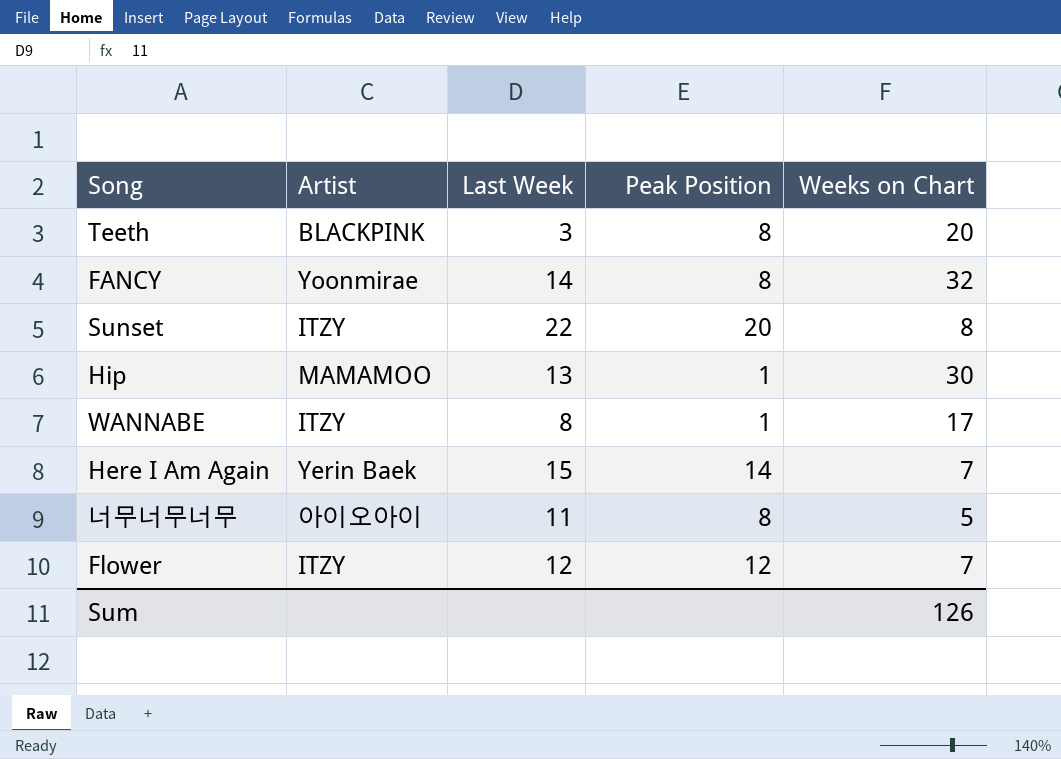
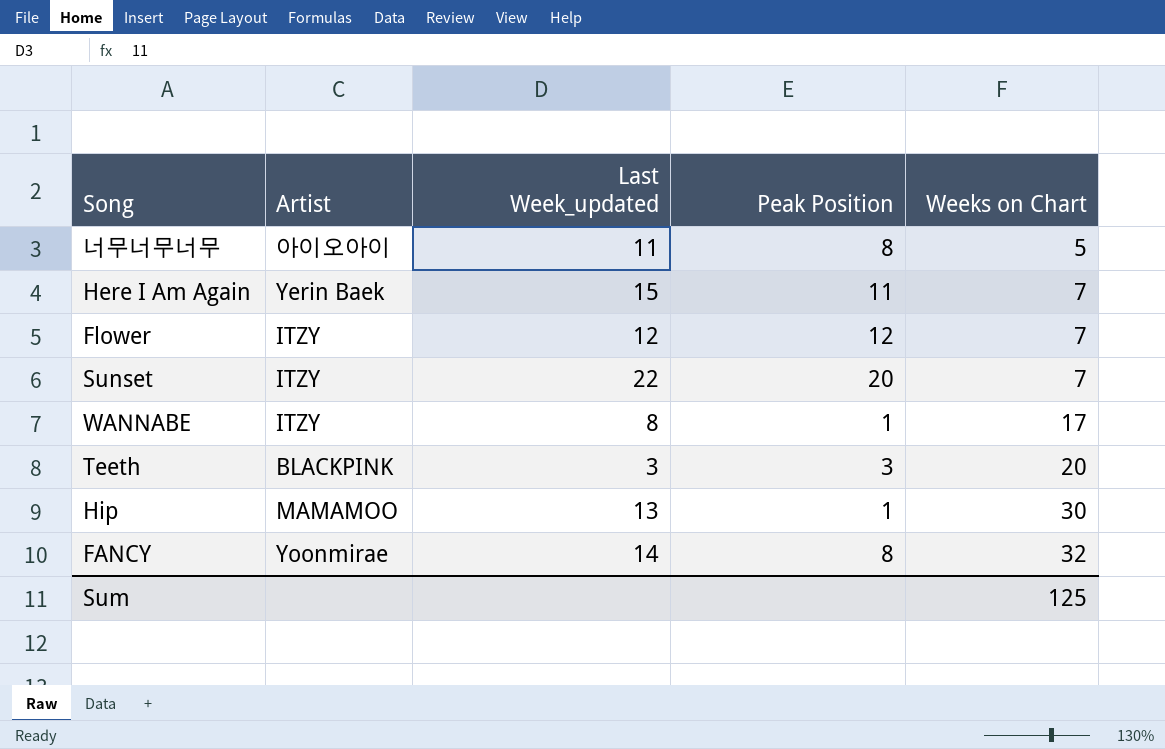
row order: none -> Weeks on Chart ascending
column name: Last Week -> Last Week_updated
Here I Am Again | Peak Position: 14 -> 11
Sunset | Weeks on Chart: 8 -> 7
Teeth | Peak Position: 8 -> 3
Sum | Weeks on Chart: 126 -> 125

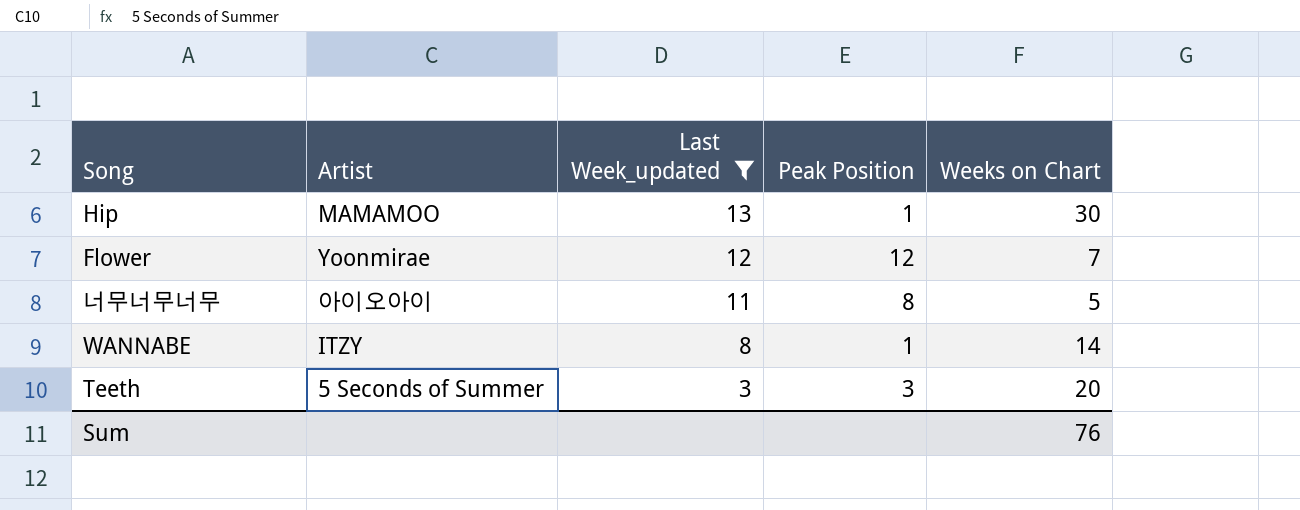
filter: none -> Last Week_updated <= 13
row order: Weeks on Chart ascending -> Last Week_updated descending
Flower | Artist: ITZY -> Yoonmirae
WANNABE | Weeks on Chart: 17 -> 14
Teeth | Artist: BLACKPINK -> 5 Seconds of Summer
Sum | Weeks on Chart: 125 -> 76

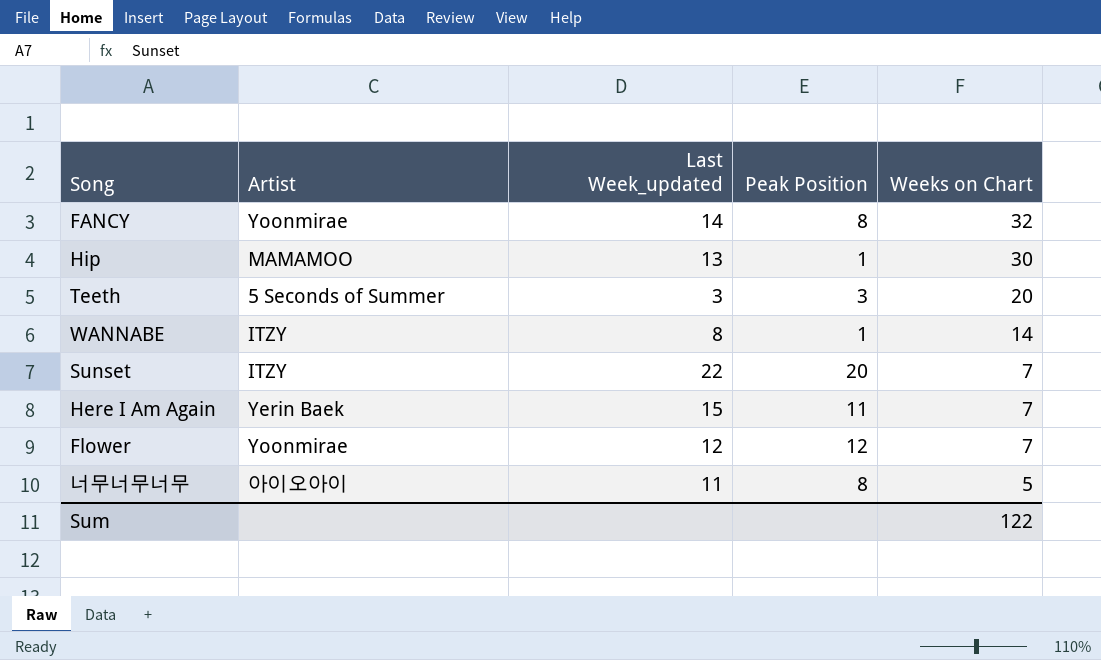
filter: Last Week_updated <= 13 -> none
row order: Last Week_updated descending -> Weeks on Chart descending
Sum | Weeks on Chart: 76 -> 122

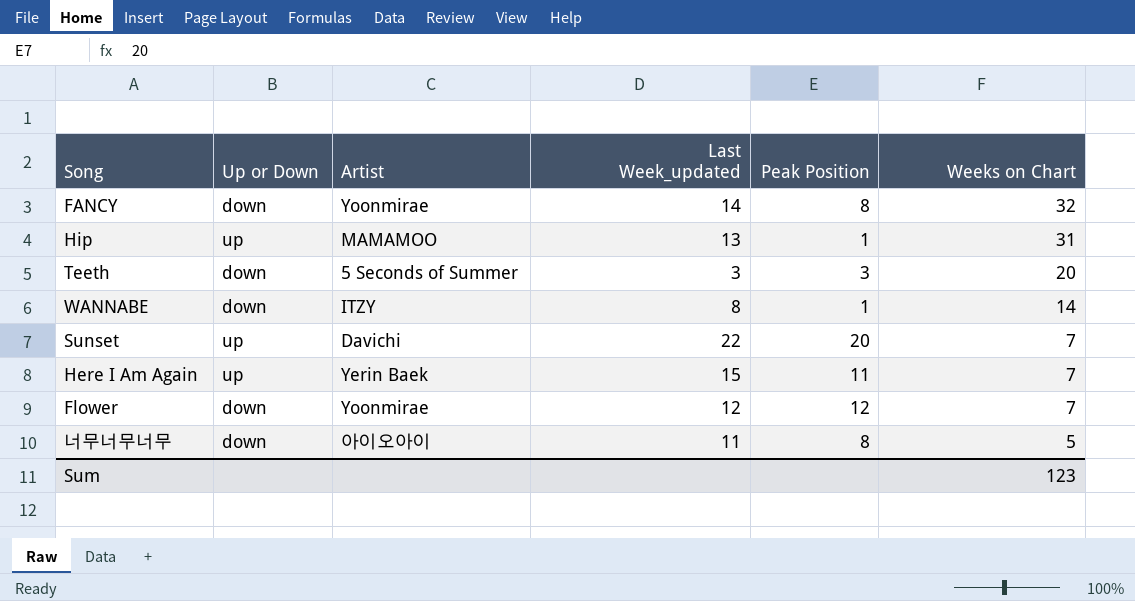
column Up or Down | position: none -> 2
Hip | Weeks on Chart: 30 -> 31
Sunset | Artist: ITZY -> Davichi
Sum | Weeks on Chart: 122 -> 123

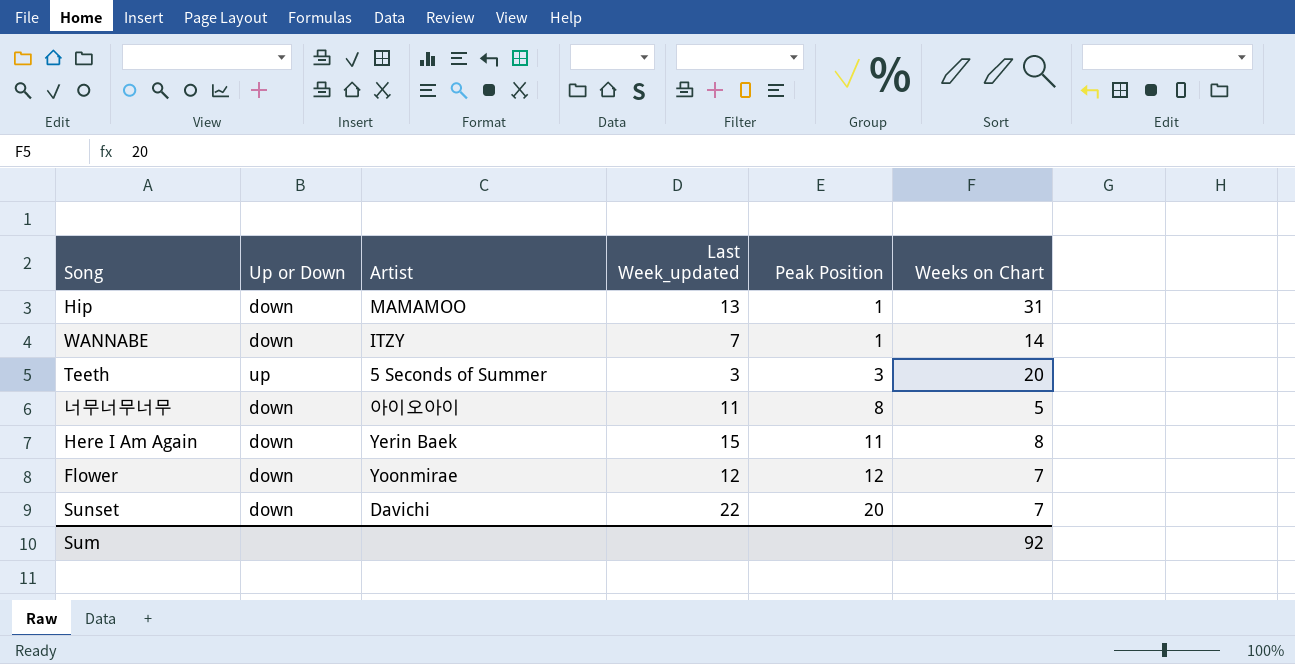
row order: Weeks on Chart descending -> Peak Position ascending
row FANCY: down | Yoonmirae | 14 | 8 | 32 -> none
Hip | Up or Down: up -> down
WANNABE | Last Week_updated: 8 -> 7
Teeth | Up or Down: down -> up
Here I Am Again | Up or Down: up -> down
Here I Am Again | Weeks on Chart: 7 -> 8
Sunset | Up or Down: up -> down
Sum | Weeks on Chart: 123 -> 92

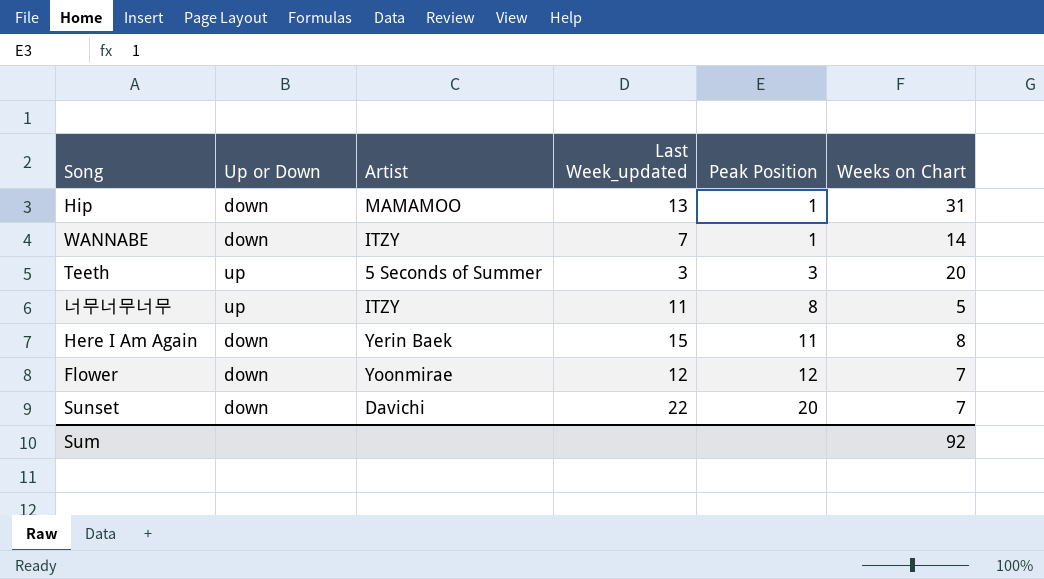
너무너무너무 | Up or Down: down -> up
너무너무너무 | Artist: 아이오아이 -> ITZY

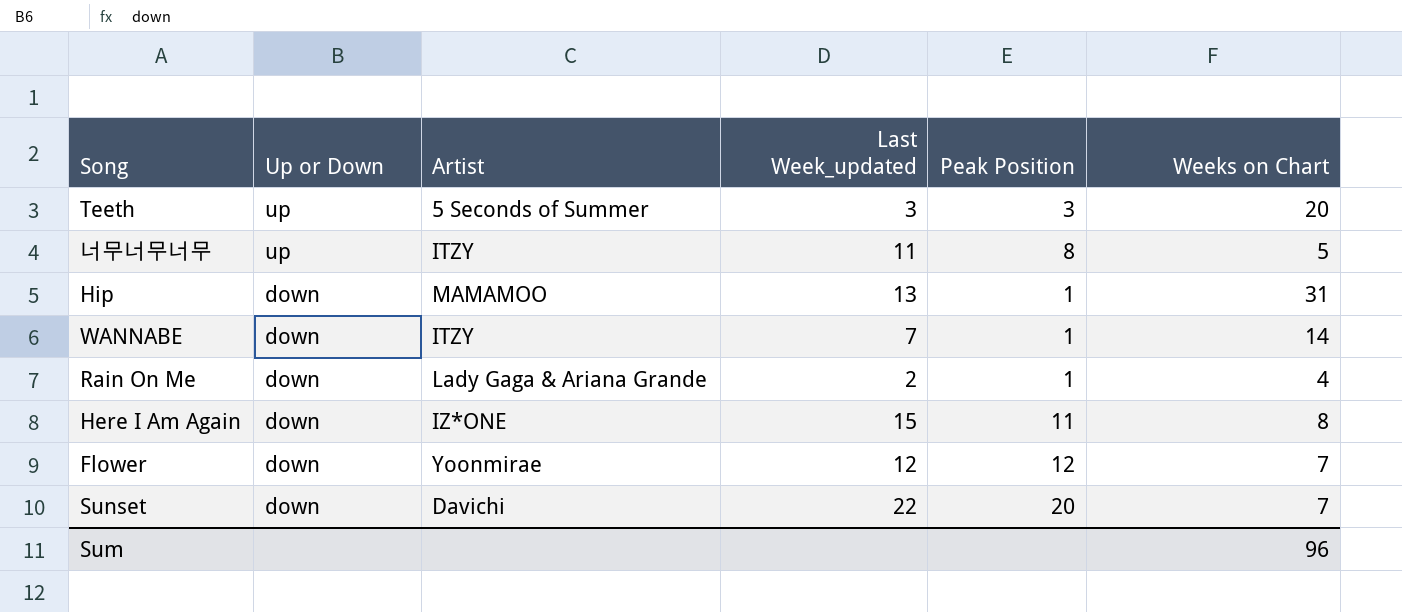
row order: Peak Position ascending -> Up or Down descending
row Rain On Me: none -> down | Lady Gaga & Ariana Grande | 2 | 1 | 4
Here I Am Again | Artist: Yerin Baek -> IZ*ONE
Sum | Weeks on Chart: 92 -> 96

